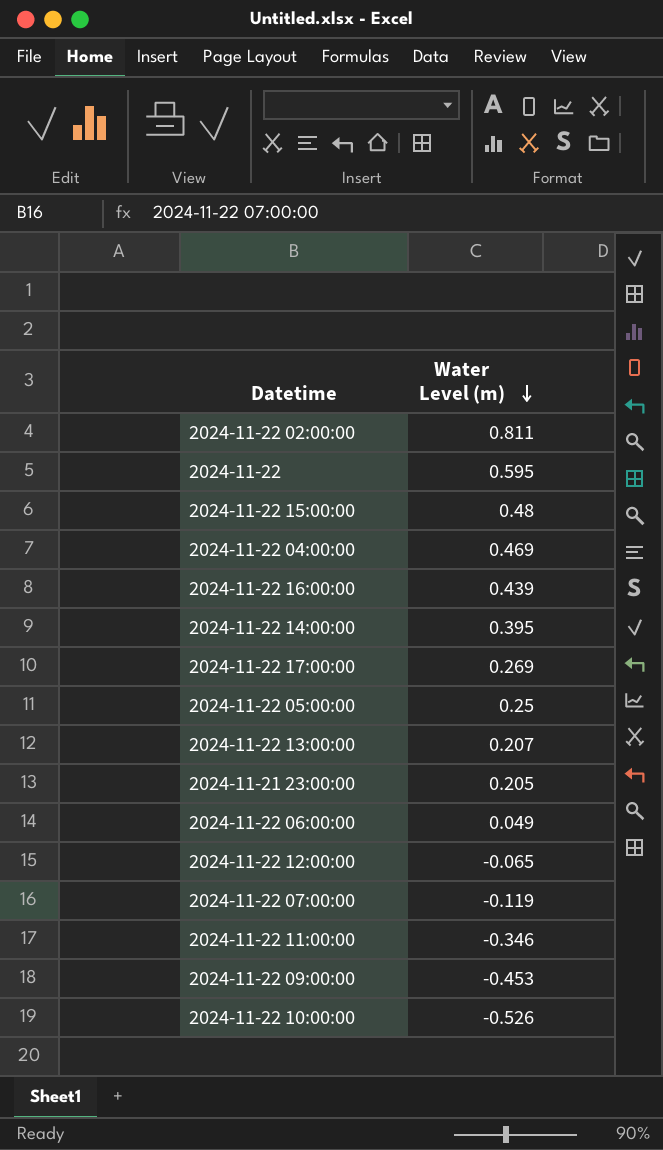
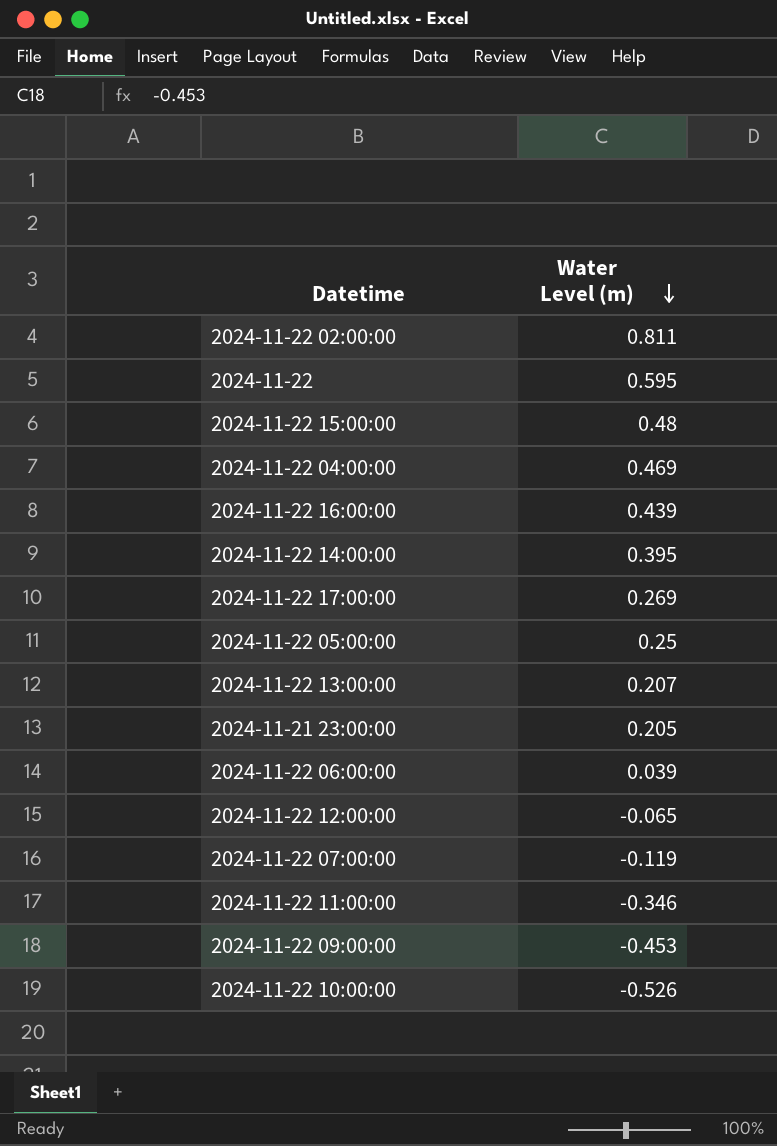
2024-11-22 06:00:00 | Water Level (m): 0.049 -> 0.039

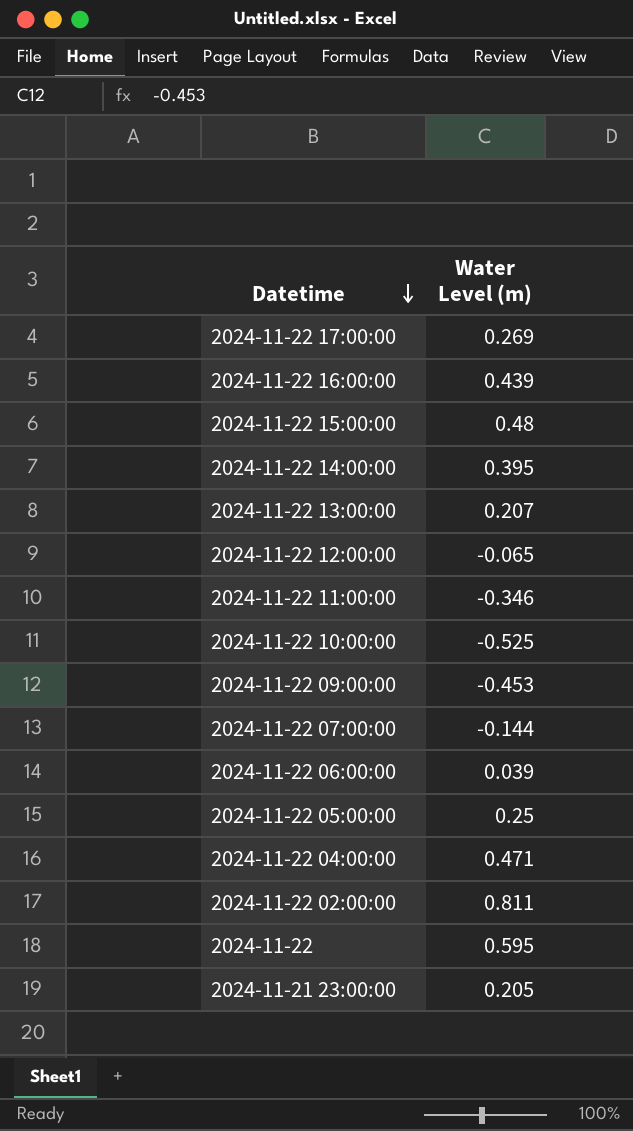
row order: Water Level (m) descending -> Datetime descending
2024-11-22 10:00:00 | Water Level (m): -0.526 -> -0.525
2024-11-22 07:00:00 | Water Level (m): -0.119 -> -0.144
2024-11-22 04:00:00 | Water Level (m): 0.469 -> 0.471

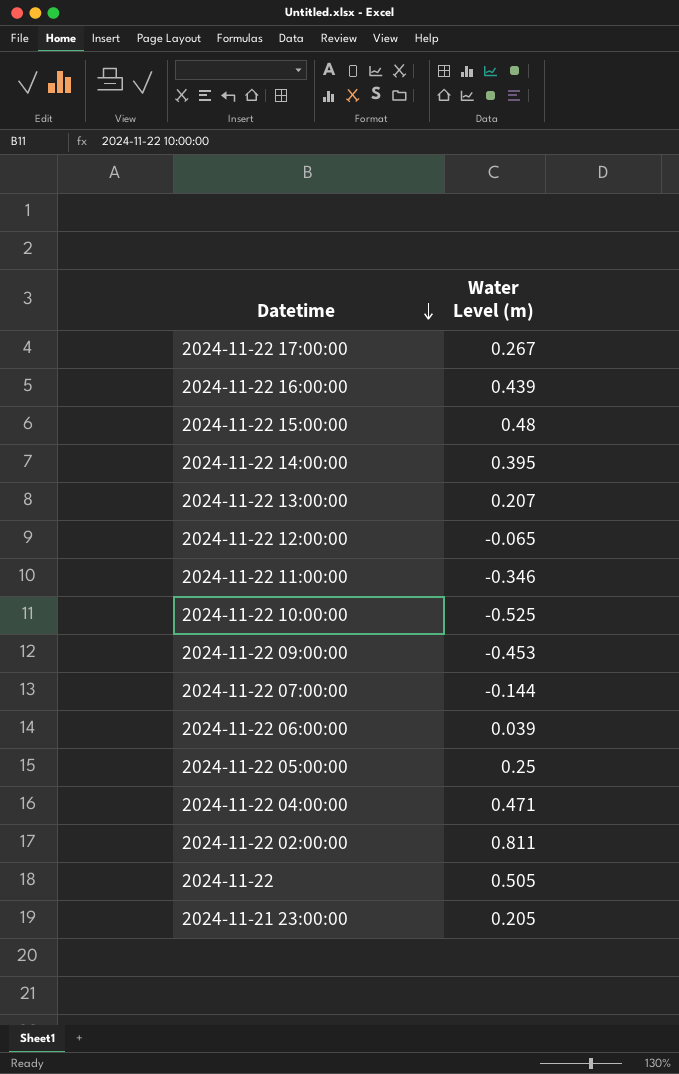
2024-11-22 17:00:00 | Water Level (m): 0.269 -> 0.267
2024-11-22 | Water Level (m): 0.595 -> 0.505

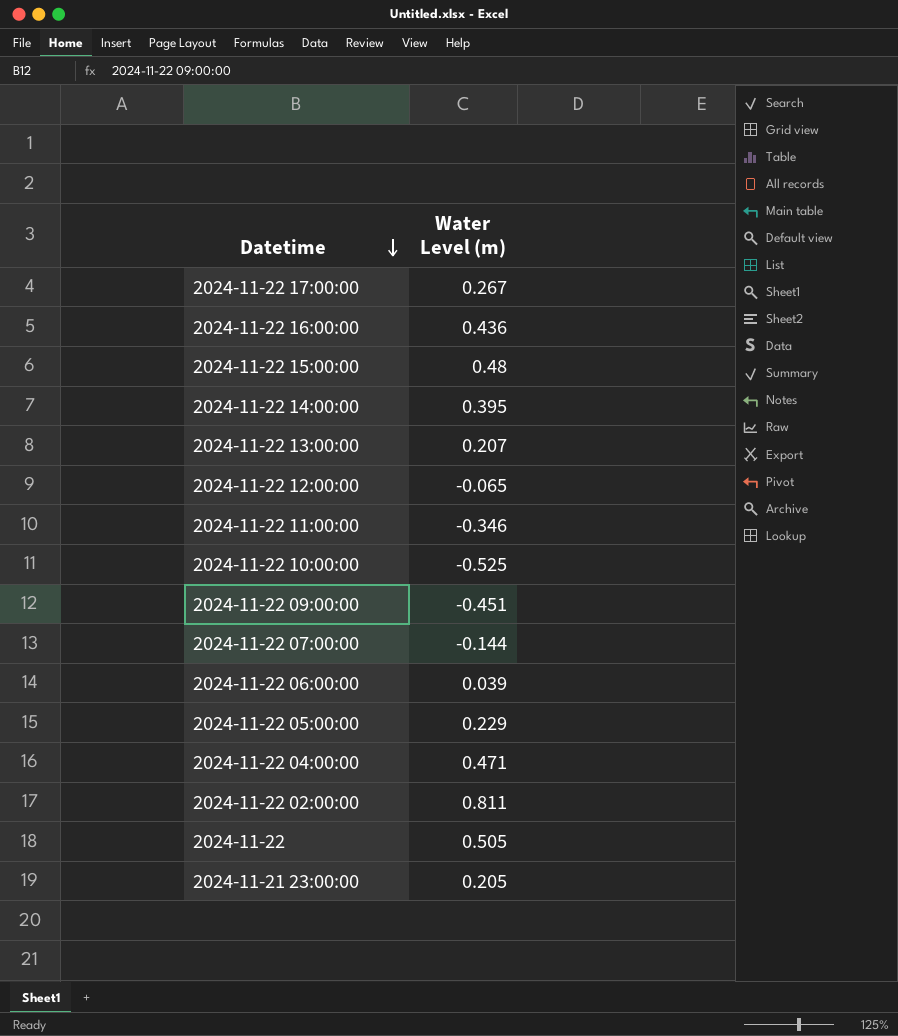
2024-11-22 16:00:00 | Water Level (m): 0.439 -> 0.436
2024-11-22 09:00:00 | Water Level (m): -0.453 -> -0.451
2024-11-22 05:00:00 | Water Level (m): 0.25 -> 0.229

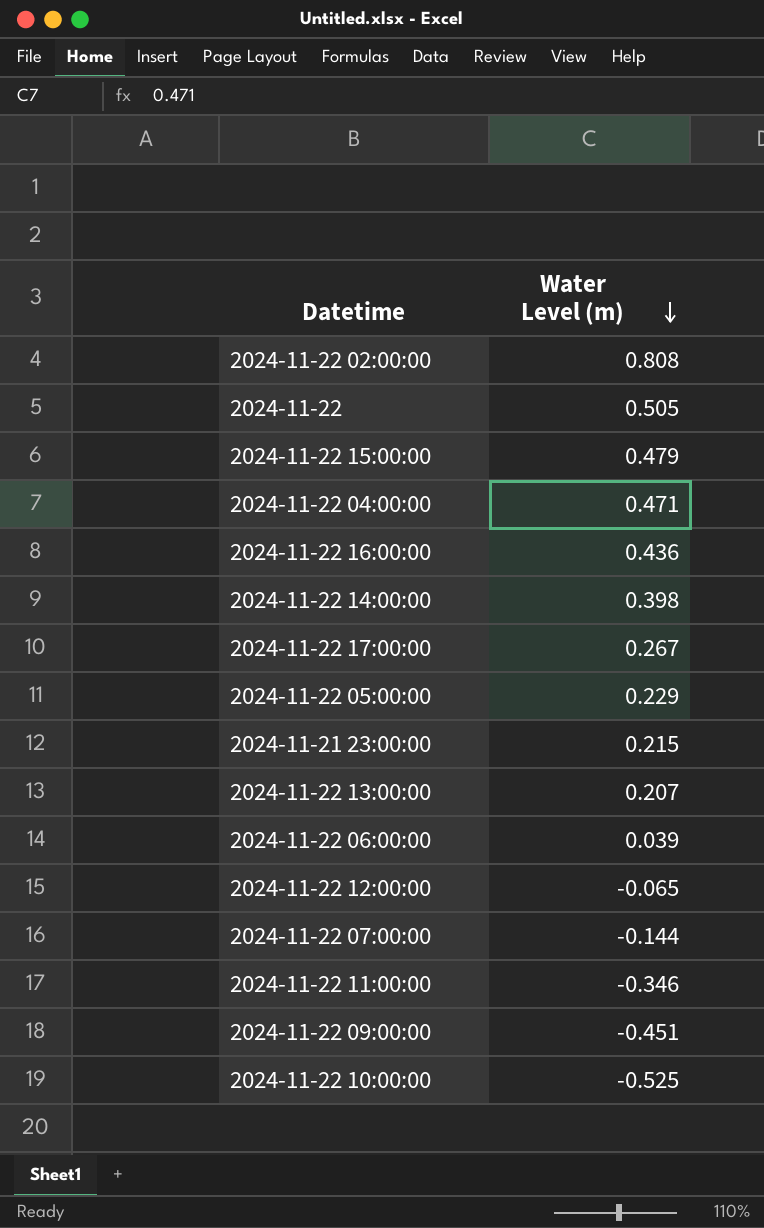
row order: Datetime descending -> Water Level (m) descending
2024-11-22 02:00:00 | Water Level (m): 0.811 -> 0.808
2024-11-22 15:00:00 | Water Level (m): 0.48 -> 0.479
2024-11-22 14:00:00 | Water Level (m): 0.395 -> 0.398
2024-11-21 23:00:00 | Water Level (m): 0.205 -> 0.215

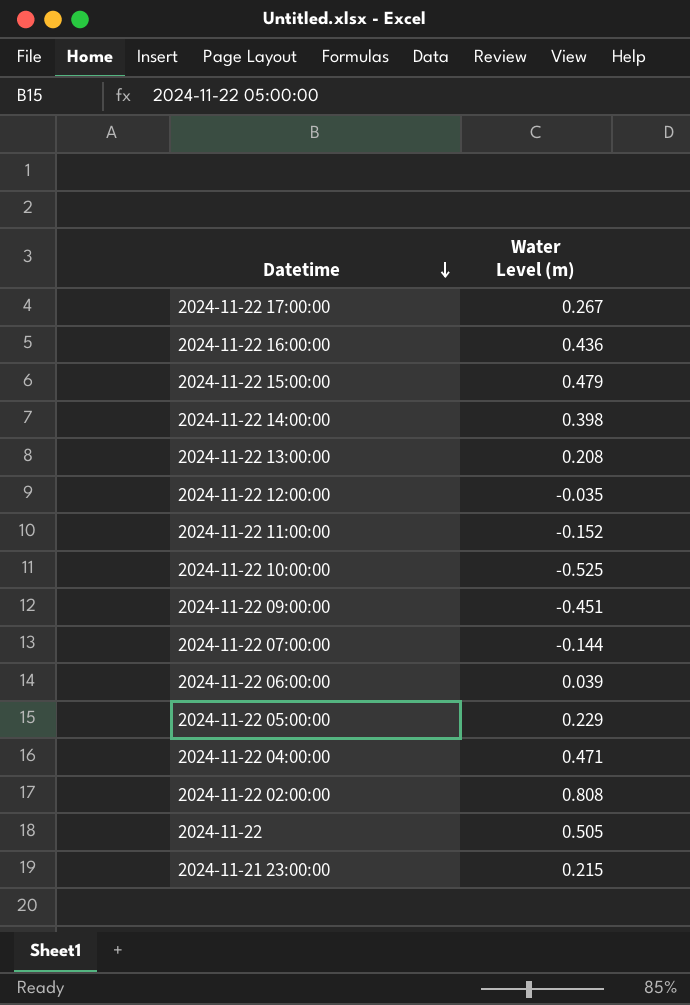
row order: Water Level (m) descending -> Datetime descending
2024-11-22 13:00:00 | Water Level (m): 0.207 -> 0.208
2024-11-22 12:00:00 | Water Level (m): -0.065 -> -0.035
2024-11-22 11:00:00 | Water Level (m): -0.346 -> -0.152

